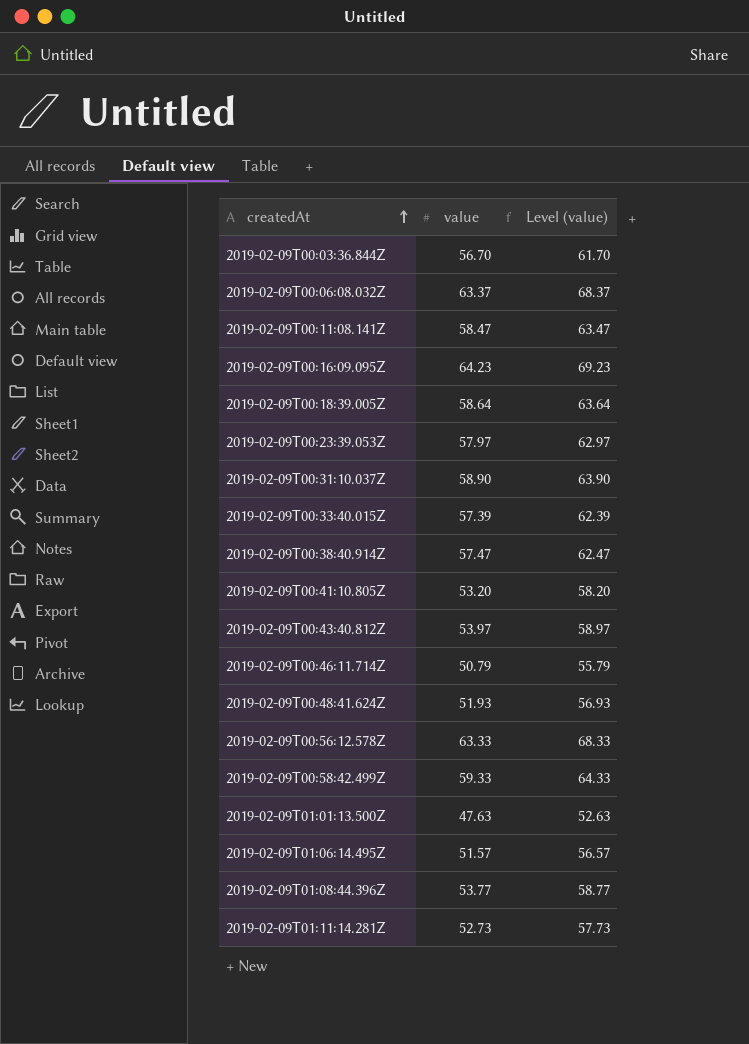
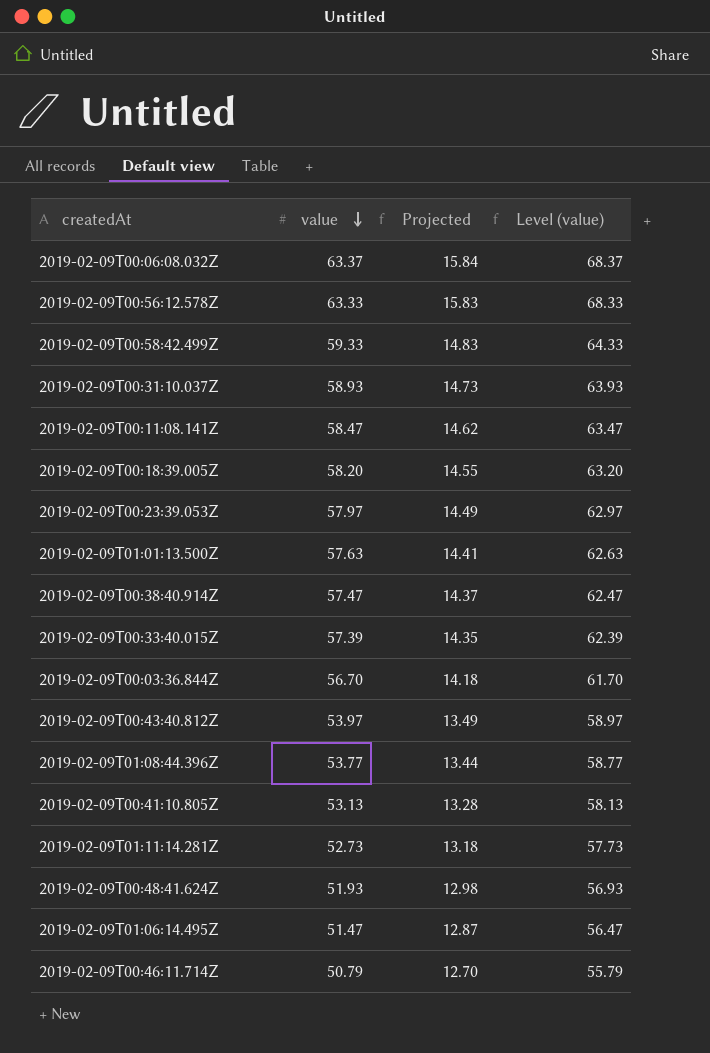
row order: createdAt ascending -> value descending
column Projected | formula: none -> [value] * 0.25
row 2019-02-09T00:16:09.095Z: 64.23 | 69.23 -> none
2019-02-09T00:31:10.037Z | value: 58.90 -> 58.93
2019-02-09T00:31:10.037Z | Level (value): 63.90 -> 63.93
2019-02-09T00:18:39.005Z | value: 58.64 -> 58.20
2019-02-09T00:18:39.005Z | Level (value): 63.64 -> 63.20
2019-02-09T01:01:13.500Z | value: 47.63 -> 57.63
2019-02-09T01:01:13.500Z | Level (value): 52.63 -> 62.63
2019-02-09T00:41:10.805Z | value: 53.20 -> 53.13
2019-02-09T00:41:10.805Z | Level (value): 58.20 -> 58.13
2019-02-09T01:06:14.495Z | value: 51.57 -> 51.47
2019-02-09T01:06:14.495Z | Level (value): 56.57 -> 56.47

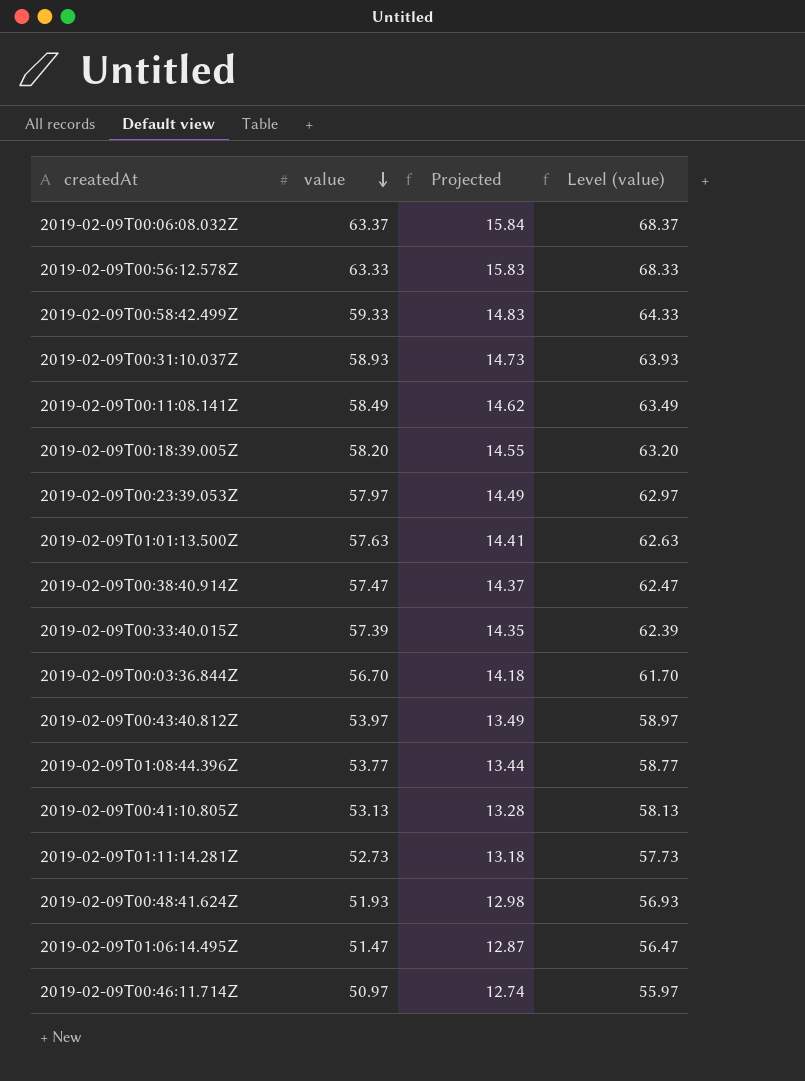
2019-02-09T00:11:08.141Z | value: 58.47 -> 58.49
2019-02-09T00:11:08.141Z | Level (value): 63.47 -> 63.49
2019-02-09T00:46:11.714Z | value: 50.79 -> 50.97
2019-02-09T00:46:11.714Z | Projected: 12.70 -> 12.74
2019-02-09T00:46:11.714Z | Level (value): 55.79 -> 55.97

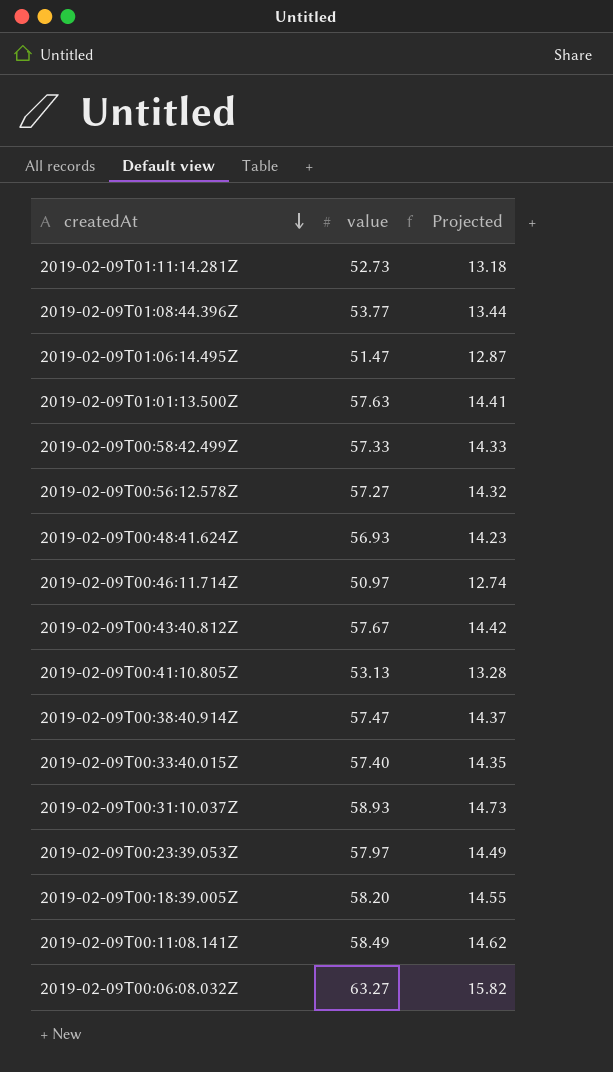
row order: value descending -> createdAt descending
column Level (value) | formula: [value] + 5 -> none
row 2019-02-09T00:03:36.844Z: 56.70 | 14.18 | 61.70 -> none
2019-02-09T00:58:42.499Z | value: 59.33 -> 57.33
2019-02-09T00:58:42.499Z | Projected: 14.83 -> 14.33
2019-02-09T00:56:12.578Z | value: 63.33 -> 57.27
2019-02-09T00:56:12.578Z | Projected: 15.83 -> 14.32
2019-02-09T00:48:41.624Z | value: 51.93 -> 56.93
2019-02-09T00:48:41.624Z | Projected: 12.98 -> 14.23
2019-02-09T00:43:40.812Z | value: 53.97 -> 57.67
2019-02-09T00:43:40.812Z | Projected: 13.49 -> 14.42
2019-02-09T00:33:40.015Z | value: 57.39 -> 57.40
2019-02-09T00:06:08.032Z | value: 63.37 -> 63.27
2019-02-09T00:06:08.032Z | Projected: 15.84 -> 15.82

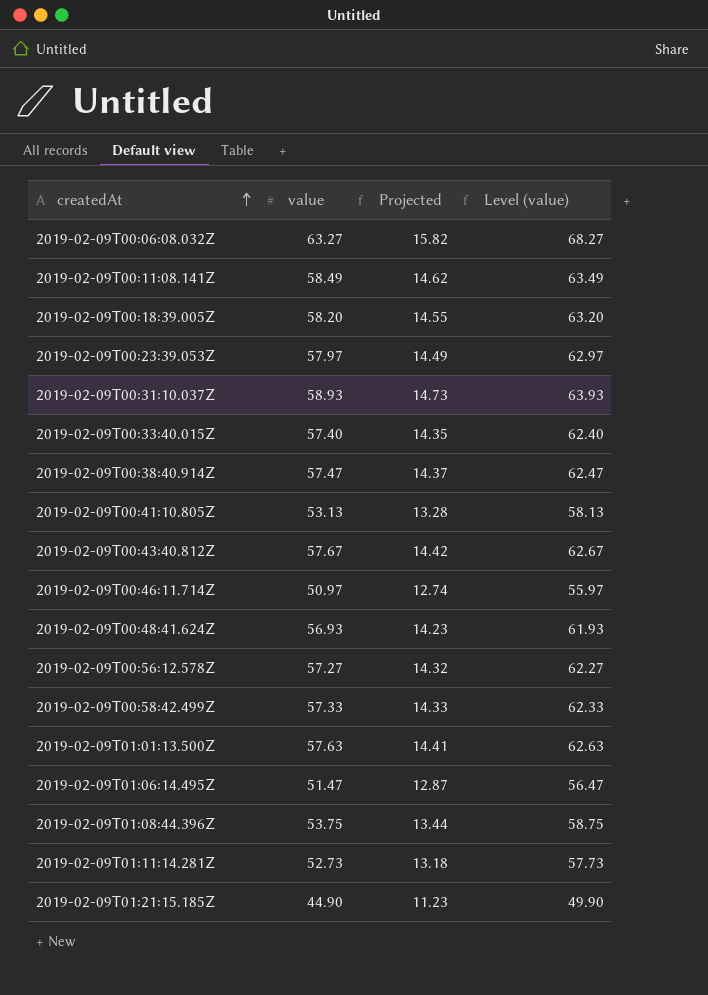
row order: createdAt descending -> createdAt ascending
column Level (value) | formula: none -> [value] + 5
2019-02-09T01:08:44.396Z | value: 53.77 -> 53.75
row 2019-02-09T01:21:15.185Z: none -> 44.90 | 11.23 | 49.90

